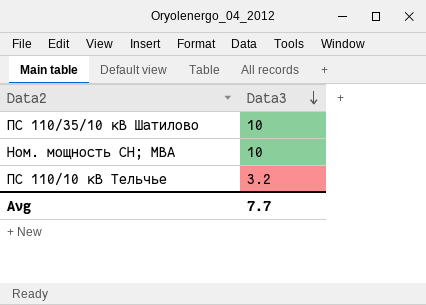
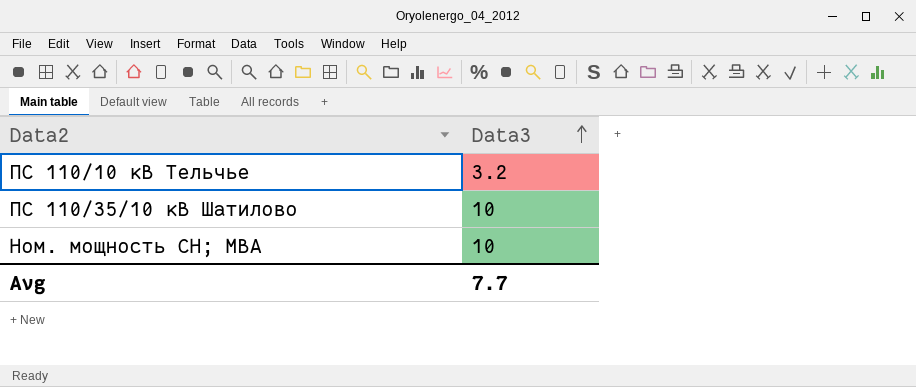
row order: Data3 descending -> Data3 ascending

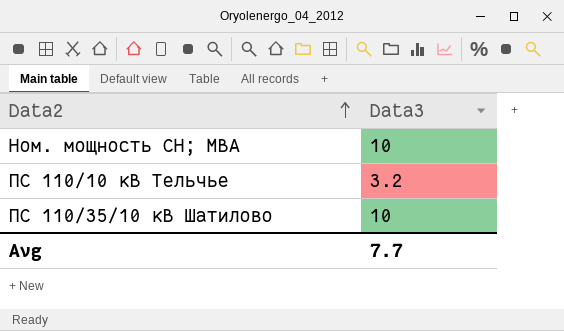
row order: Data3 ascending -> Data2 ascending

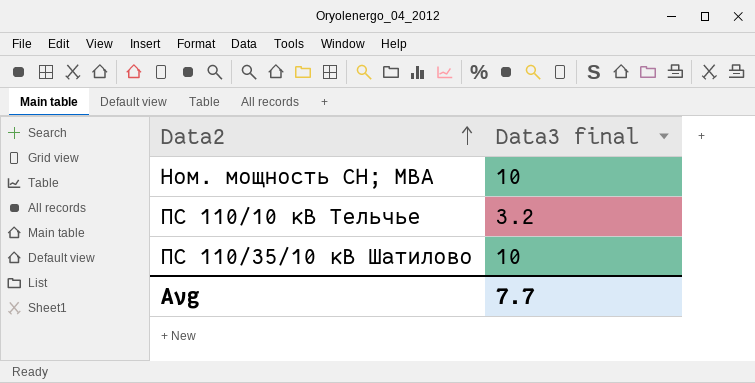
column name: Data3 -> Data3 final

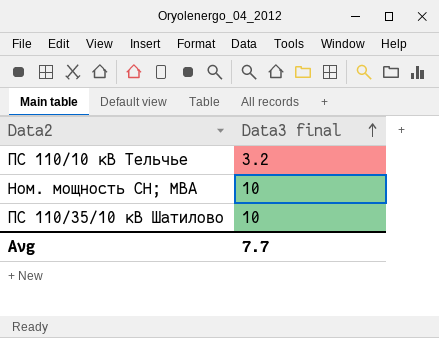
row order: Data2 ascending -> Data3 final ascending

